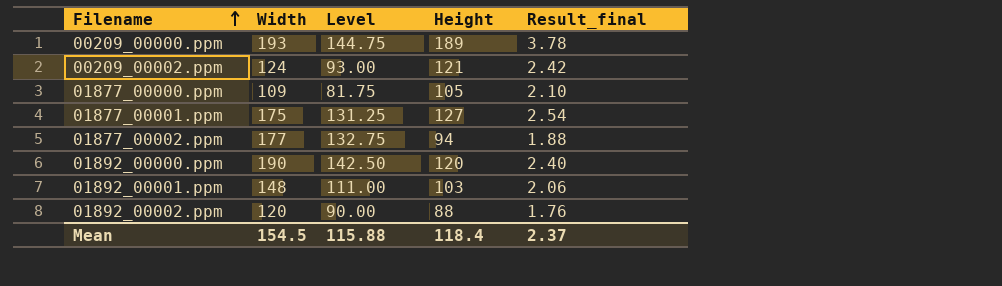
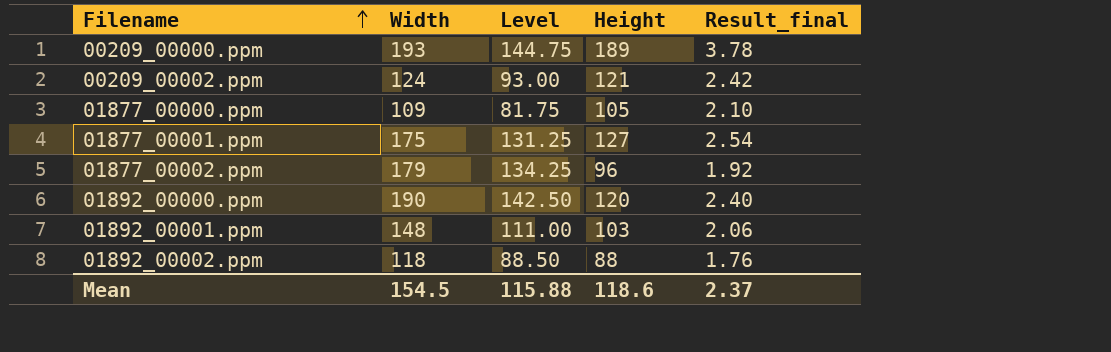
01877_00002.ppm | Width: 177 -> 179
01877_00002.ppm | Level: 132.75 -> 134.25
01877_00002.ppm | Height: 94 -> 96
01877_00002.ppm | Result_final: 1.88 -> 1.92
01892_00002.ppm | Width: 120 -> 118
01892_00002.ppm | Level: 90.00 -> 88.50
Mean | Height: 118.4 -> 118.6

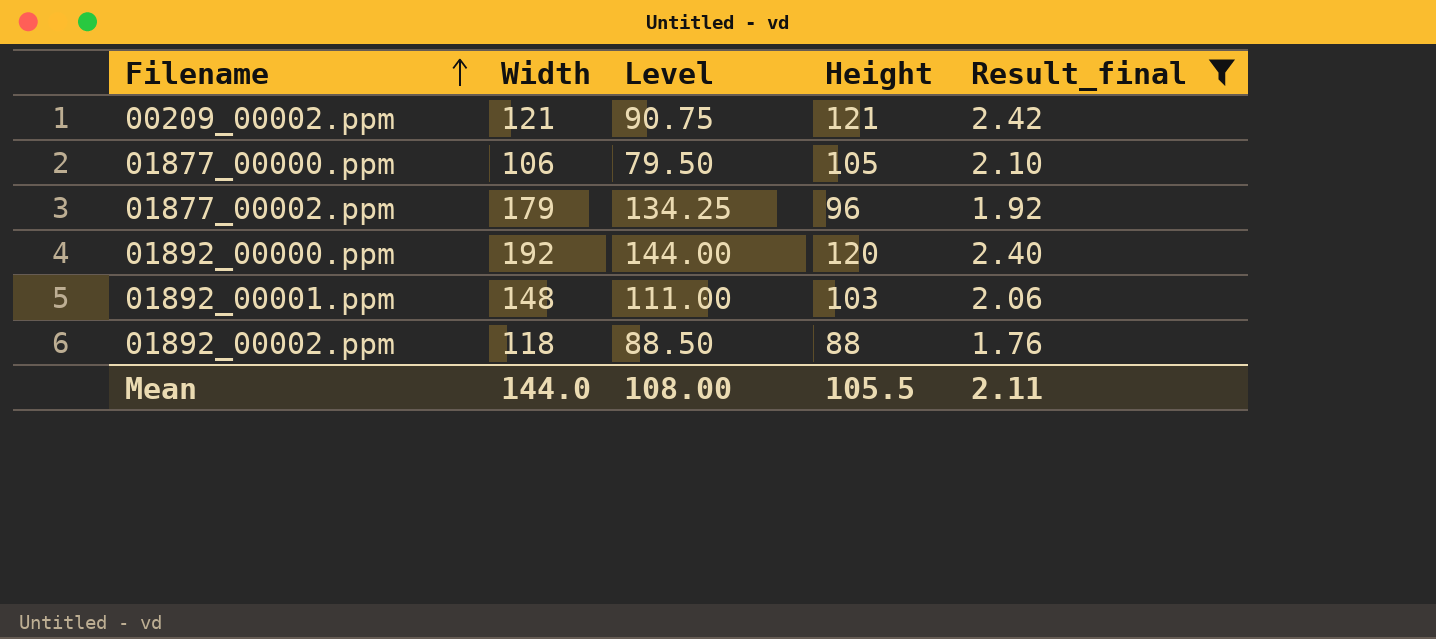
filter: none -> Result_final <= 2.42
00209_00002.ppm | Width: 124 -> 121
00209_00002.ppm | Level: 93.00 -> 90.75
01877_00000.ppm | Width: 109 -> 106
01877_00000.ppm | Level: 81.75 -> 79.50
01892_00000.ppm | Width: 190 -> 192
01892_00000.ppm | Level: 142.50 -> 144.00
Mean | Width: 154.5 -> 144.0
Mean | Level: 115.88 -> 108.00
Mean | Height: 118.6 -> 105.5
Mean | Result_final: 2.37 -> 2.11

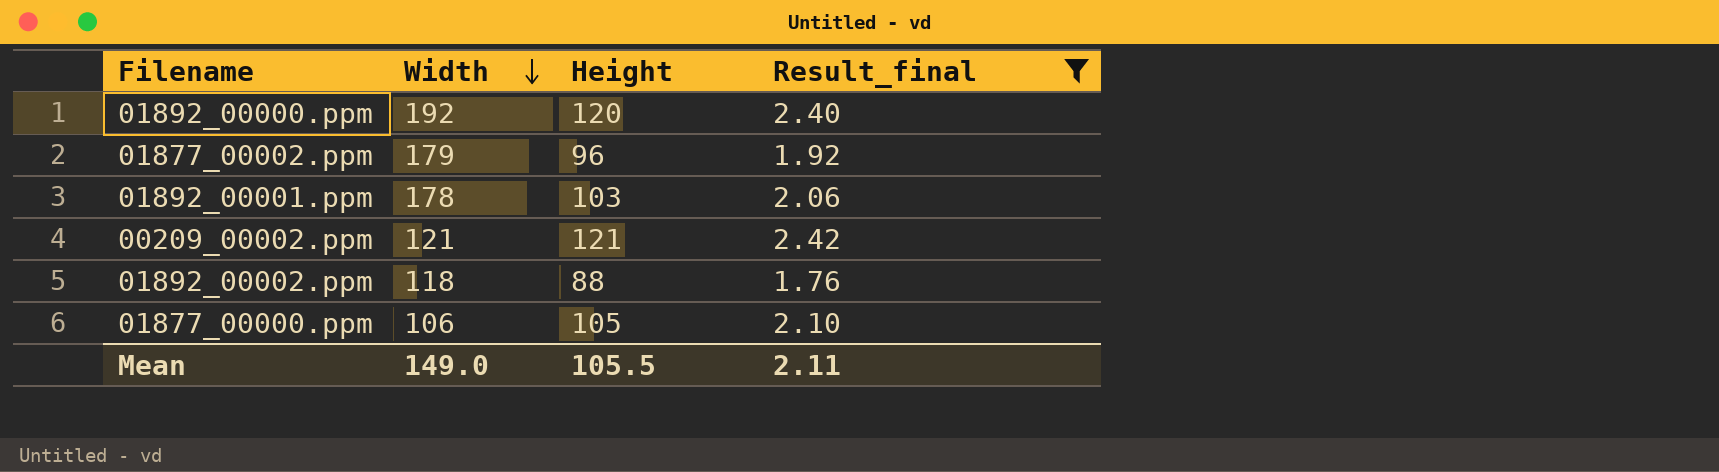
row order: Filename ascending -> Width descending
column Level | formula: [Width] * 0.75 -> none
01892_00001.ppm | Width: 148 -> 178
Mean | Width: 144.0 -> 149.0

